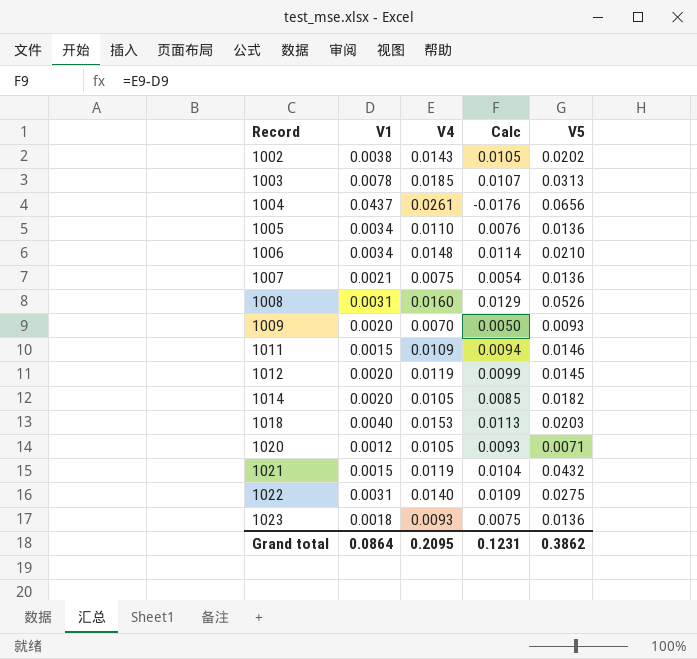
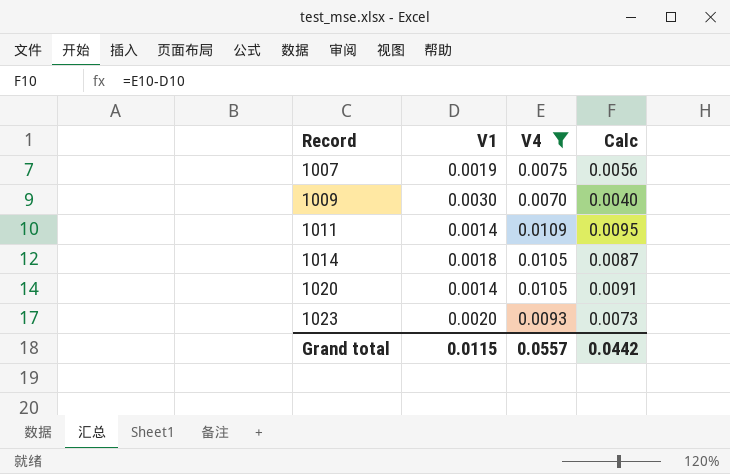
filter: none -> V4 <= 0.0109
column V5 | position: 5 -> none
1007 | V1: 0.0021 -> 0.0019
1007 | Calc: 0.0054 -> 0.0056
1009 | V1: 0.0020 -> 0.0030
1009 | Calc: 0.0050 -> 0.0040
1011 | V1: 0.0015 -> 0.0014
1011 | Calc: 0.0094 -> 0.0095
1014 | V1: 0.0020 -> 0.0018
1014 | Calc: 0.0085 -> 0.0087
1020 | V1: 0.0012 -> 0.0014
1020 | Calc: 0.0093 -> 0.0091
1023 | V1: 0.0018 -> 0.0020
1023 | Calc: 0.0075 -> 0.0073
Grand total | V1: 0.0864 -> 0.0115
Grand total | V4: 0.2095 -> 0.0557
Grand total | Calc: 0.1231 -> 0.0442

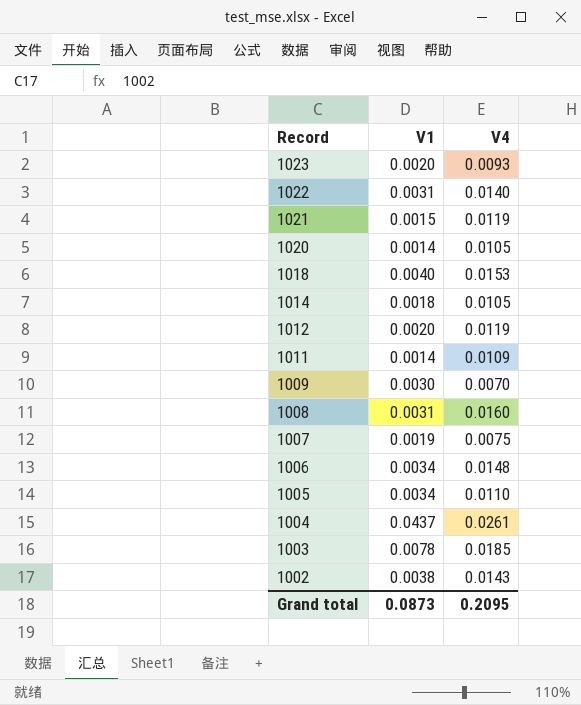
filter: V4 <= 0.0109 -> none
row order: Record ascending -> Record descending
column Calc | formula: [V4] - [V1] -> none
Grand total | V1: 0.0115 -> 0.0873
Grand total | V4: 0.0557 -> 0.2095

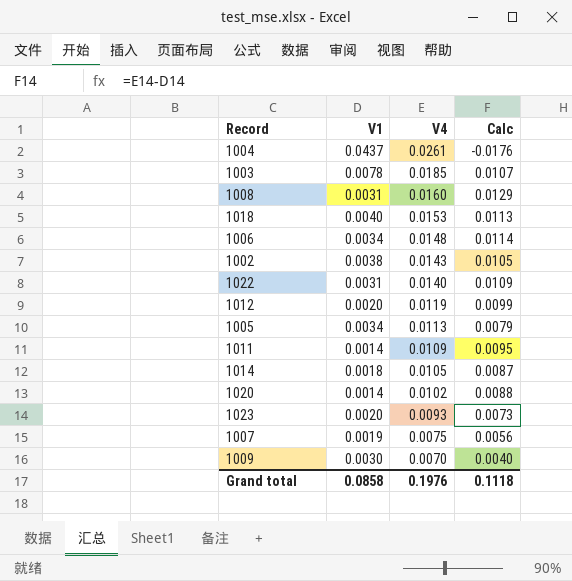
row order: Record descending -> V4 descending
column Calc | formula: none -> [V4] - [V1]
row 1021: 0.0015 | 0.0119 -> none
1005 | V4: 0.0110 -> 0.0113
1020 | V4: 0.0105 -> 0.0102
Grand total | V1: 0.0873 -> 0.0858
Grand total | V4: 0.2095 -> 0.1976

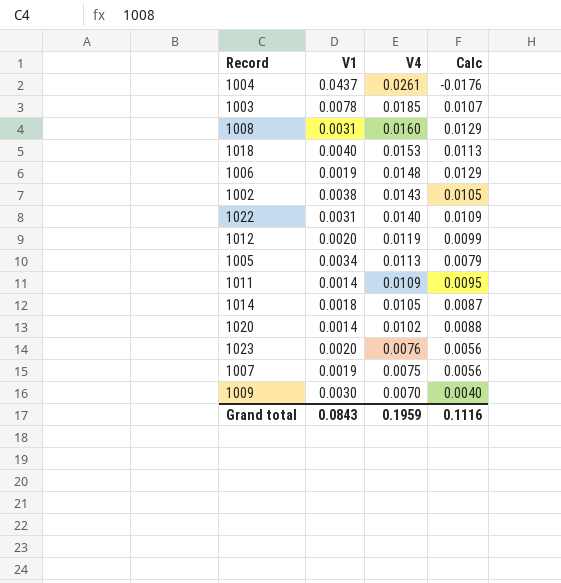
1006 | V1: 0.0034 -> 0.0019
1006 | Calc: 0.0114 -> 0.0129
1023 | V4: 0.0093 -> 0.0076
1023 | Calc: 0.0073 -> 0.0056
Grand total | V1: 0.0858 -> 0.0843
Grand total | V4: 0.1976 -> 0.1959
Grand total | Calc: 0.1118 -> 0.1116

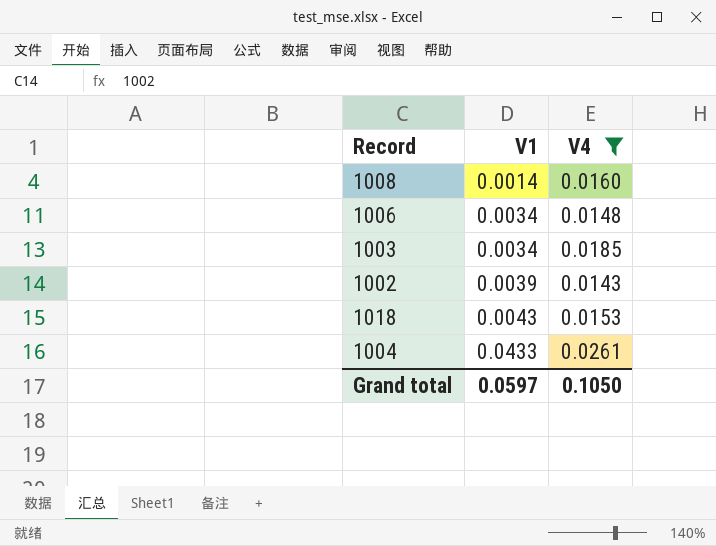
filter: none -> V4 >= 0.0143
row order: V4 descending -> V1 ascending
column Calc | formula: [V4] - [V1] -> none
1008 | V1: 0.0031 -> 0.0014
1006 | V1: 0.0019 -> 0.0034
1003 | V1: 0.0078 -> 0.0034
1002 | V1: 0.0038 -> 0.0039
1018 | V1: 0.0040 -> 0.0043
1004 | V1: 0.0437 -> 0.0433
Grand total | V1: 0.0843 -> 0.0597
Grand total | V4: 0.1959 -> 0.1050

